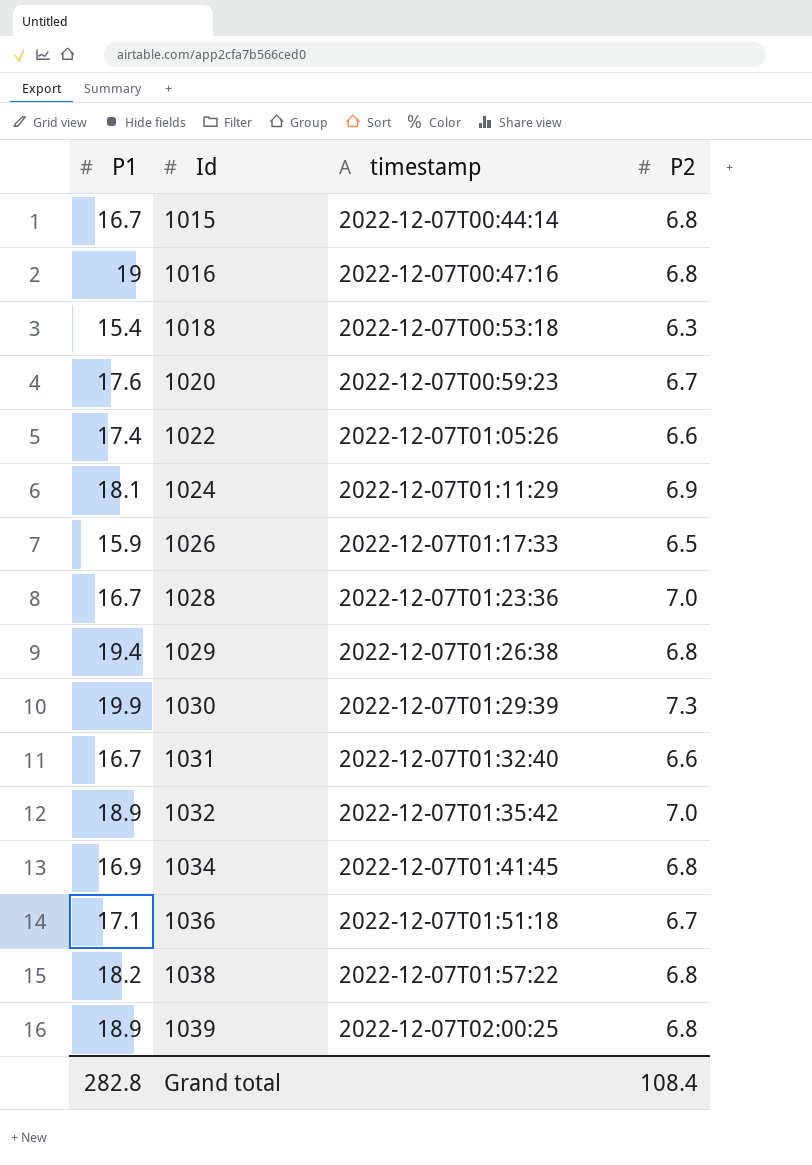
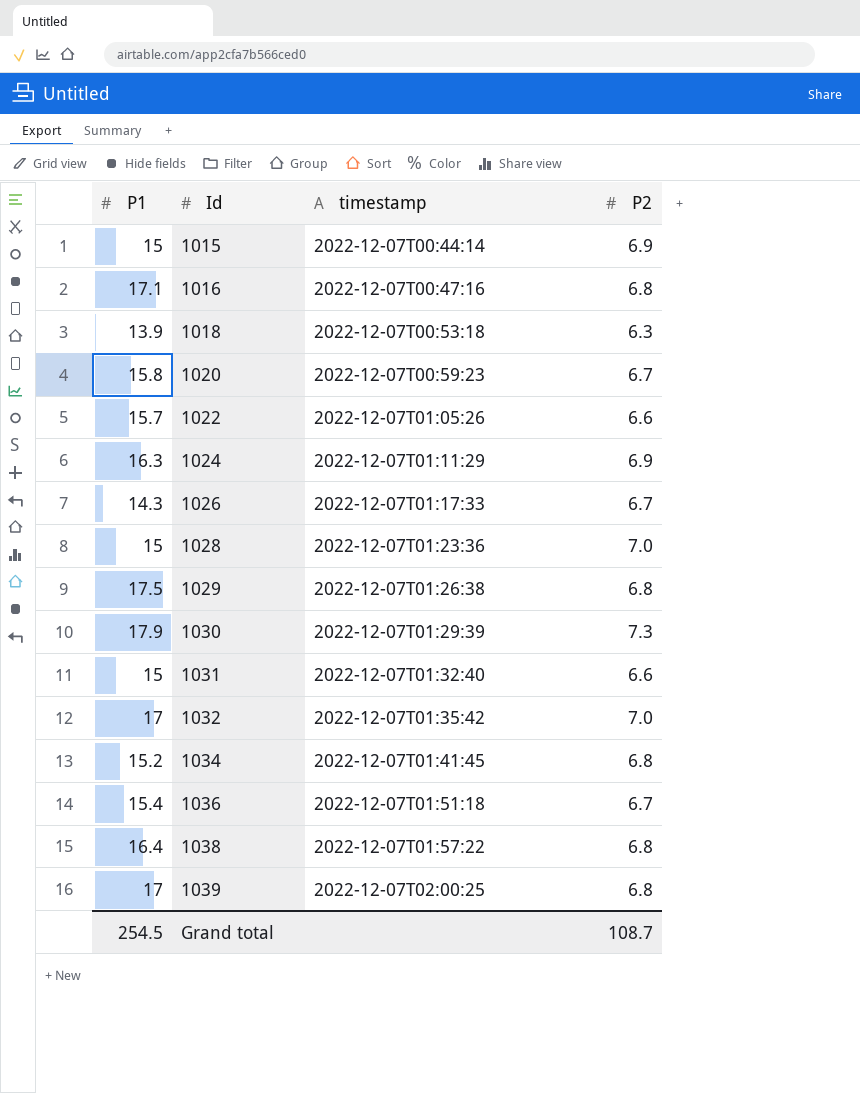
1015 | P1: 16.7 -> 15
1015 | P2: 6.8 -> 6.9
1016 | P1: 19 -> 17.1
1018 | P1: 15.4 -> 13.9
1020 | P1: 17.6 -> 15.8
1022 | P1: 17.4 -> 15.7
1024 | P1: 18.1 -> 16.3
1026 | P1: 15.9 -> 14.3
1026 | P2: 6.5 -> 6.7
1028 | P1: 16.7 -> 15
1029 | P1: 19.4 -> 17.5
1030 | P1: 19.9 -> 17.9
1031 | P1: 16.7 -> 15
1032 | P1: 18.9 -> 17
1034 | P1: 16.9 -> 15.2
1036 | P1: 17.1 -> 15.4
1038 | P1: 18.2 -> 16.4
1039 | P1: 18.9 -> 17
Grand total | P1: 282.8 -> 254.5
Grand total | P2: 108.4 -> 108.7

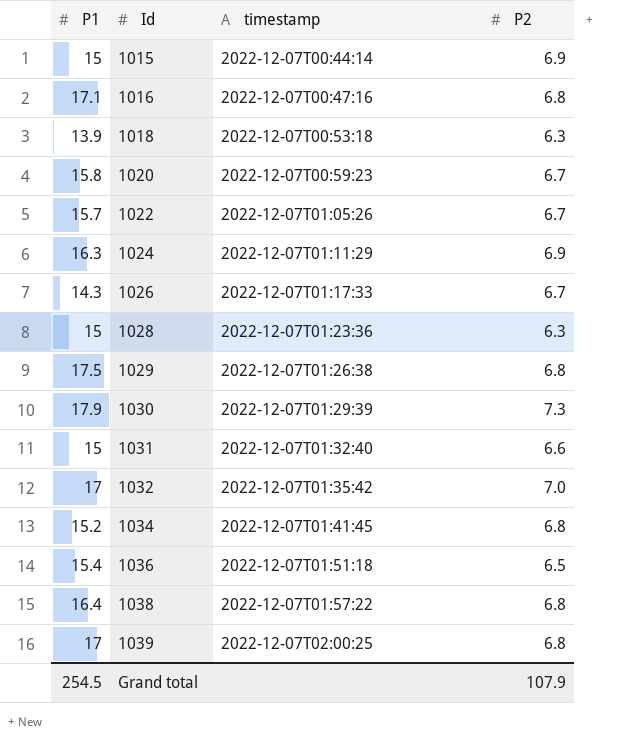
1022 | P2: 6.6 -> 6.7
1028 | P2: 7.0 -> 6.3
1036 | P2: 6.7 -> 6.5
Grand total | P2: 108.7 -> 107.9

